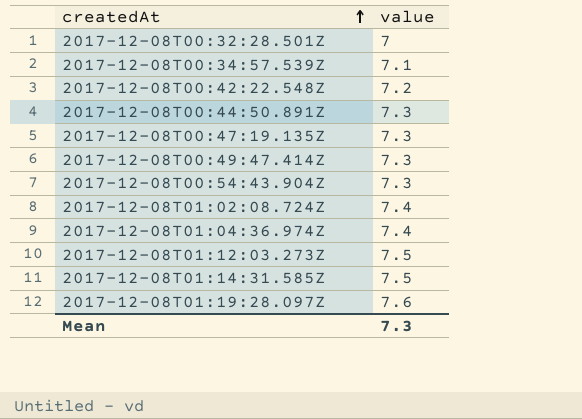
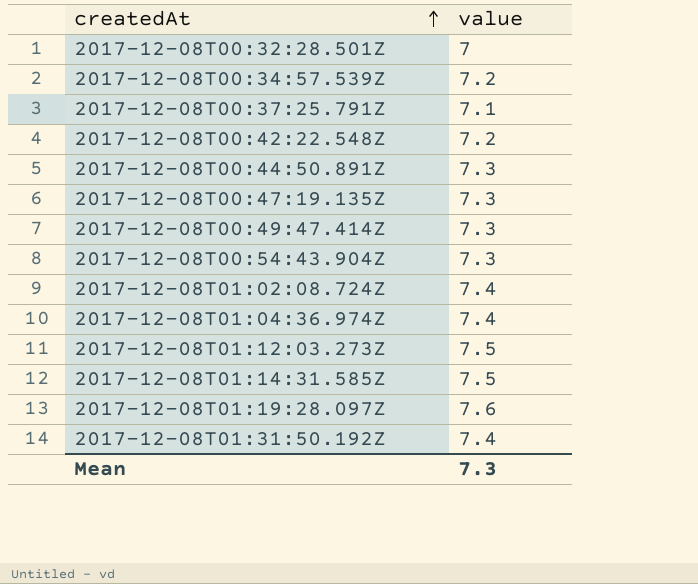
2017-12-08T00:34:57.539Z | value: 7.1 -> 7.2
row 2017-12-08T00:37:25.791Z: none -> 7.1
row 2017-12-08T01:31:50.192Z: none -> 7.4

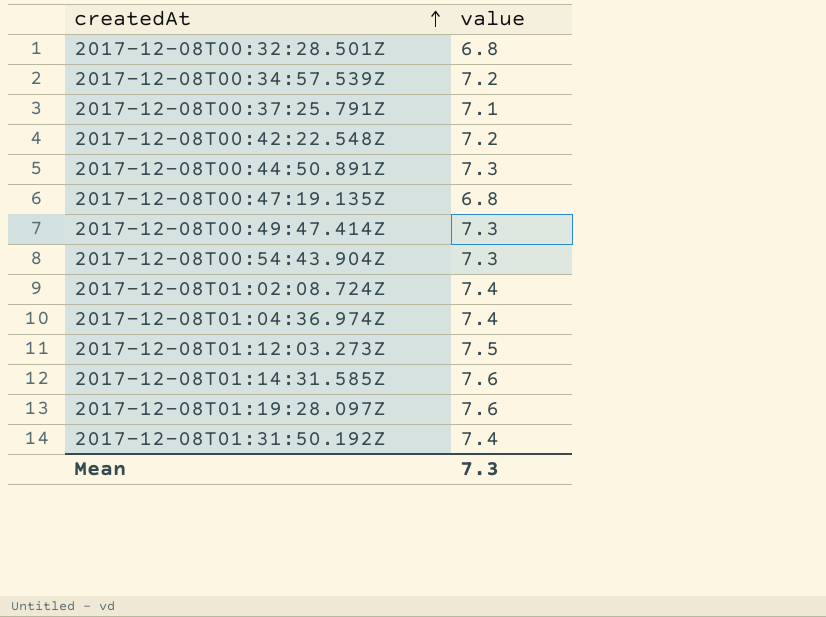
2017-12-08T00:32:28.501Z | value: 7 -> 6.8
2017-12-08T00:47:19.135Z | value: 7.3 -> 6.8
2017-12-08T01:14:31.585Z | value: 7.5 -> 7.6

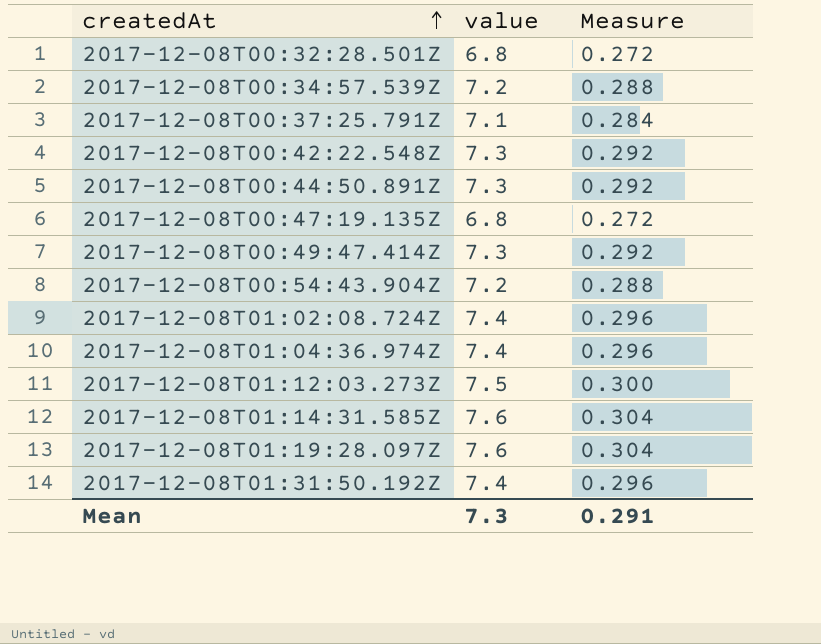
column Measure | formula: none -> [value] * 0.04
2017-12-08T00:42:22.548Z | value: 7.2 -> 7.3
2017-12-08T00:54:43.904Z | value: 7.3 -> 7.2

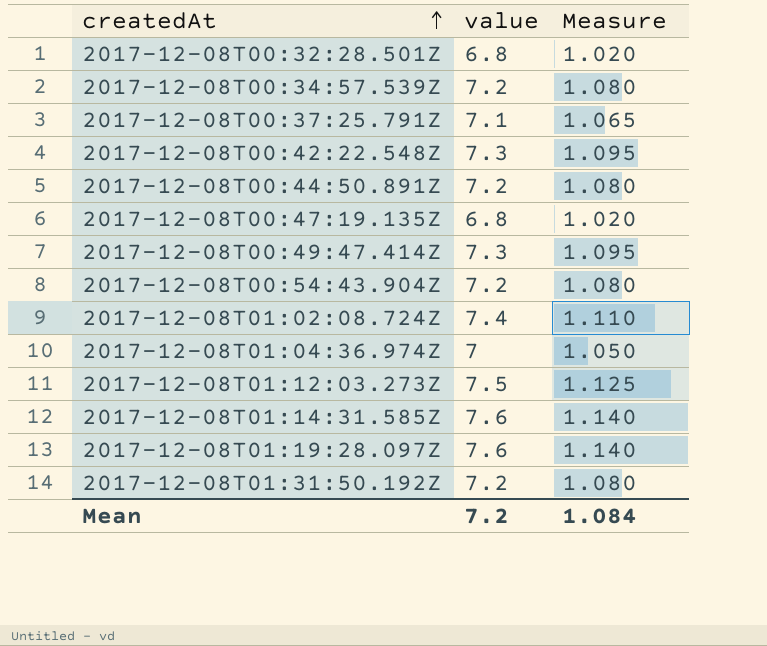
column Measure | formula: [value] * 0.04 -> [value] * 0.15
2017-12-08T00:44:50.891Z | value: 7.3 -> 7.2
2017-12-08T01:04:36.974Z | value: 7.4 -> 7
2017-12-08T01:31:50.192Z | value: 7.4 -> 7.2
Mean | value: 7.3 -> 7.2
Mean | Measure: 0.291 -> 1.084

